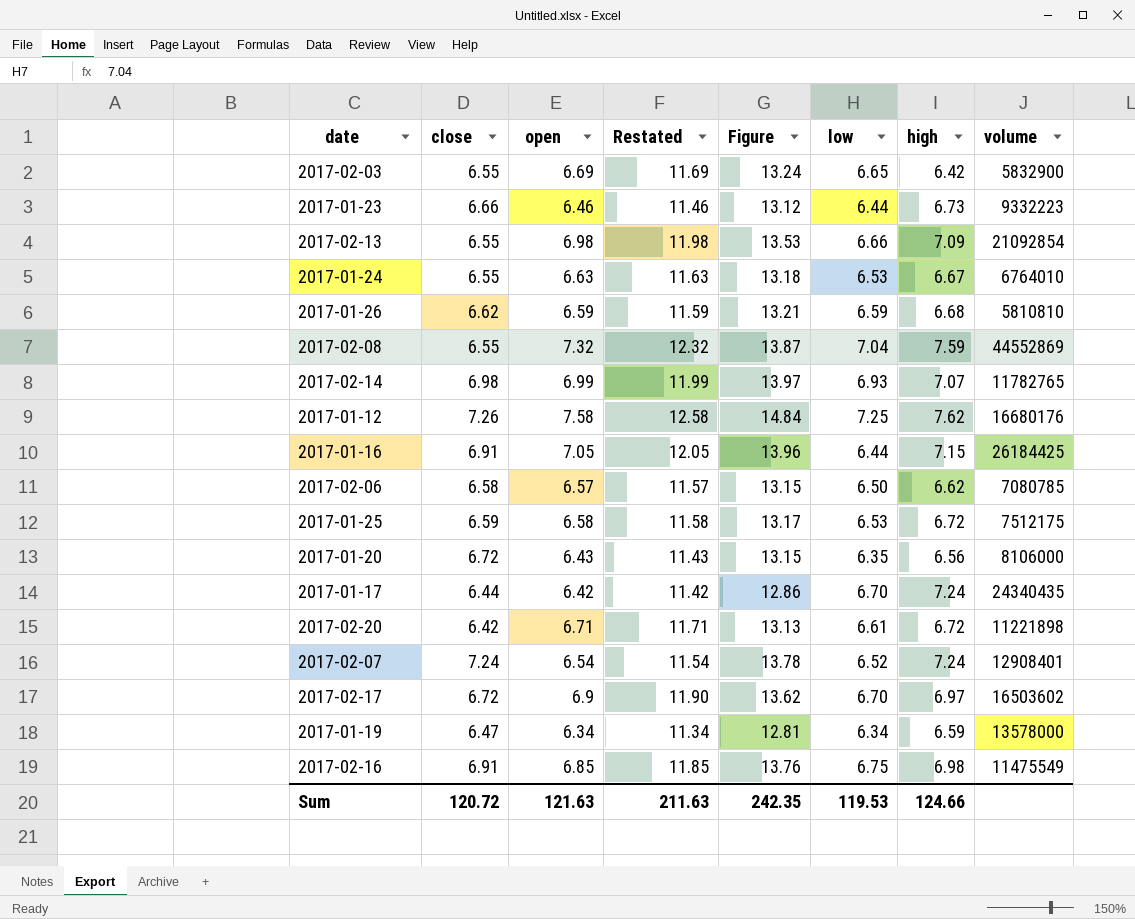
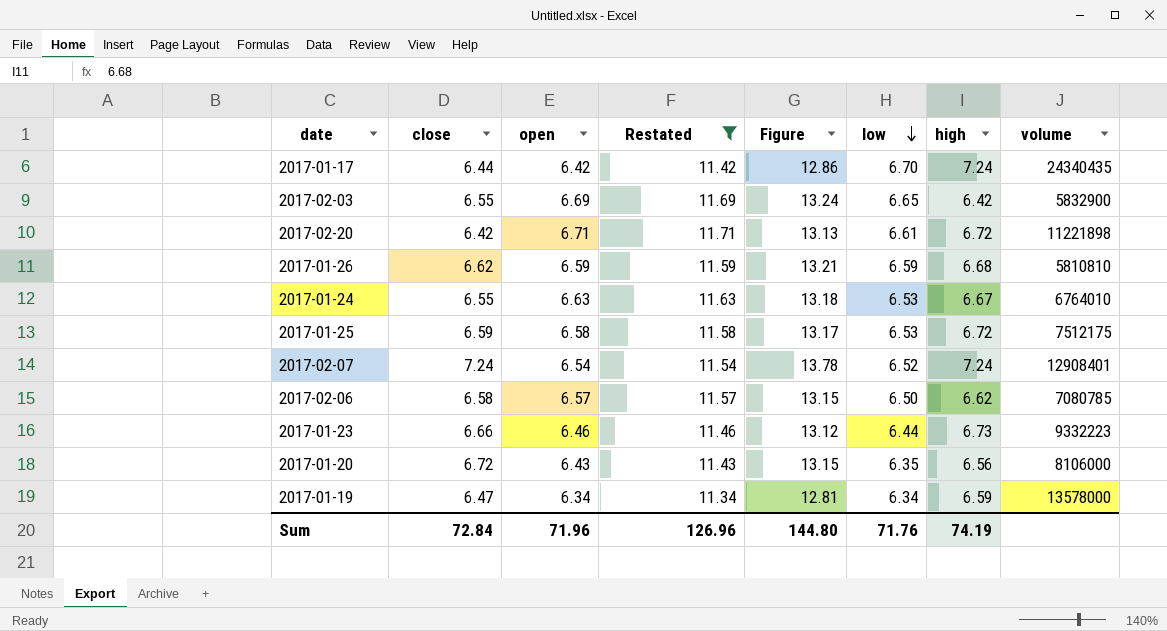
filter: none -> Restated <= 11.71
row order: none -> low descending
Sum | close: 120.72 -> 72.84
Sum | open: 121.63 -> 71.96
Sum | Restated: 211.63 -> 126.96
Sum | Figure: 242.35 -> 144.80
Sum | low: 119.53 -> 71.76
Sum | high: 124.66 -> 74.19

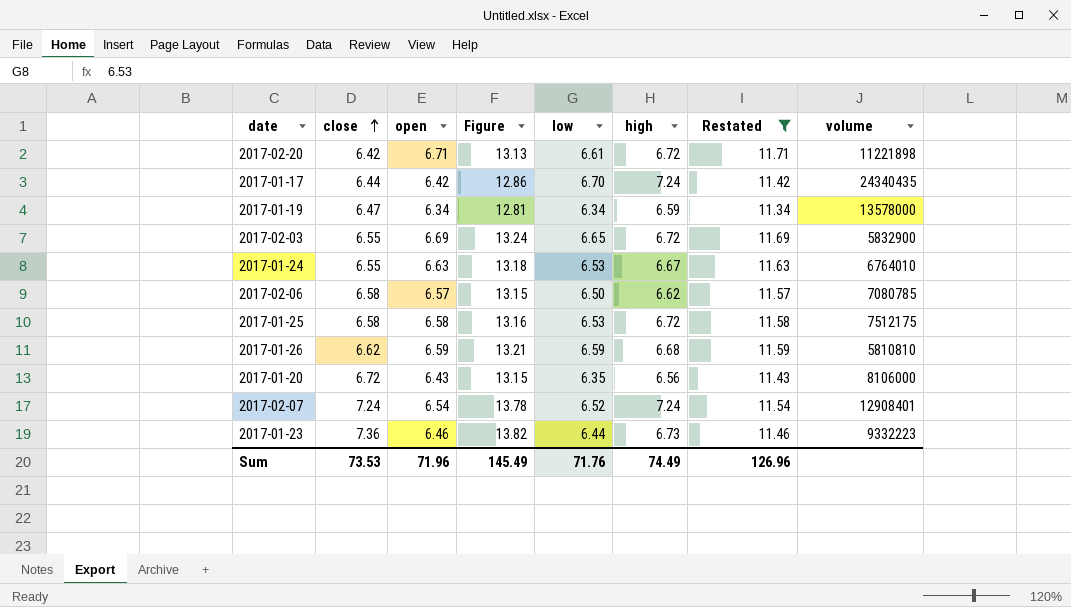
row order: low descending -> close ascending
column Restated | position: 4 -> 7
2017-02-03 | high: 6.42 -> 6.72
2017-01-25 | close: 6.59 -> 6.58
2017-01-25 | Figure: 13.17 -> 13.16
2017-01-23 | close: 6.66 -> 7.36
2017-01-23 | Figure: 13.12 -> 13.82
Sum | close: 72.84 -> 73.53
Sum | Figure: 144.80 -> 145.49
Sum | high: 74.19 -> 74.49

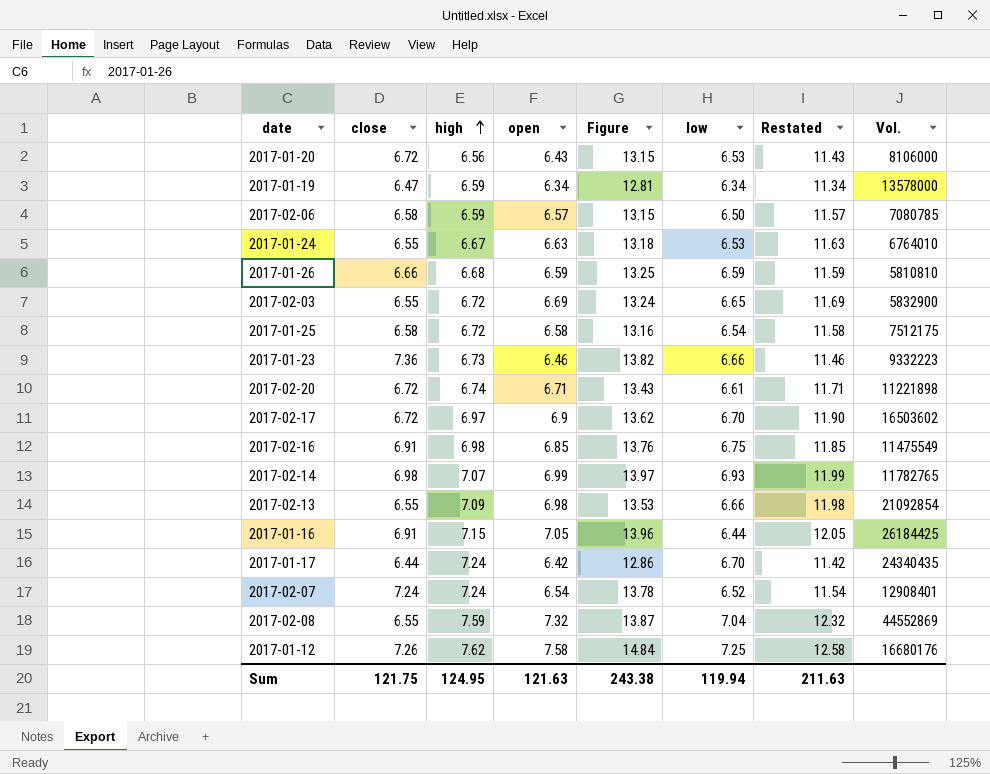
filter: Restated <= 11.71 -> none
row order: close ascending -> high ascending
column high | position: 6 -> 3
column name: volume -> Vol.
2017-01-20 | low: 6.35 -> 6.53
2017-02-06 | high: 6.62 -> 6.59
2017-01-26 | close: 6.62 -> 6.66
2017-01-26 | Figure: 13.21 -> 13.25
2017-01-25 | low: 6.53 -> 6.54
2017-01-23 | low: 6.44 -> 6.66
2017-02-20 | close: 6.42 -> 6.72
2017-02-20 | high: 6.72 -> 6.74
2017-02-20 | Figure: 13.13 -> 13.43
Sum | close: 73.53 -> 121.75
Sum | high: 74.49 -> 124.95
Sum | open: 71.96 -> 121.63
Sum | Figure: 145.49 -> 243.38
Sum | low: 71.76 -> 119.94
Sum | Restated: 126.96 -> 211.63

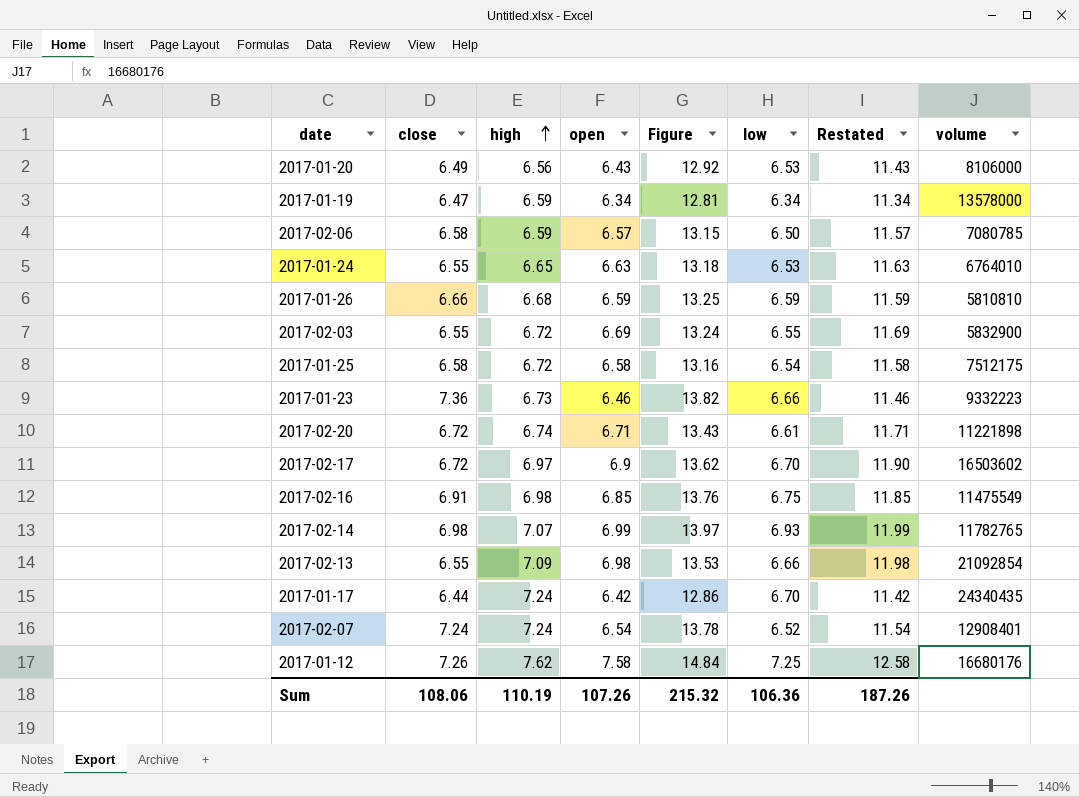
column name: Vol. -> volume
row 2017-01-16: 6.91 | 7.15 | 7.05 | 13.96 | 6.44 | 12.05 | 26184425 -> none
row 2017-02-08: 6.55 | 7.59 | 7.32 | 13.87 | 7.04 | 12.32 | 44552869 -> none
2017-01-20 | close: 6.72 -> 6.49
2017-01-20 | Figure: 13.15 -> 12.92
2017-01-24 | high: 6.67 -> 6.65
2017-02-03 | low: 6.65 -> 6.55
Sum | close: 121.75 -> 108.06
Sum | high: 124.95 -> 110.19
Sum | open: 121.63 -> 107.26
Sum | Figure: 243.38 -> 215.32
Sum | low: 119.94 -> 106.36
Sum | Restated: 211.63 -> 187.26

